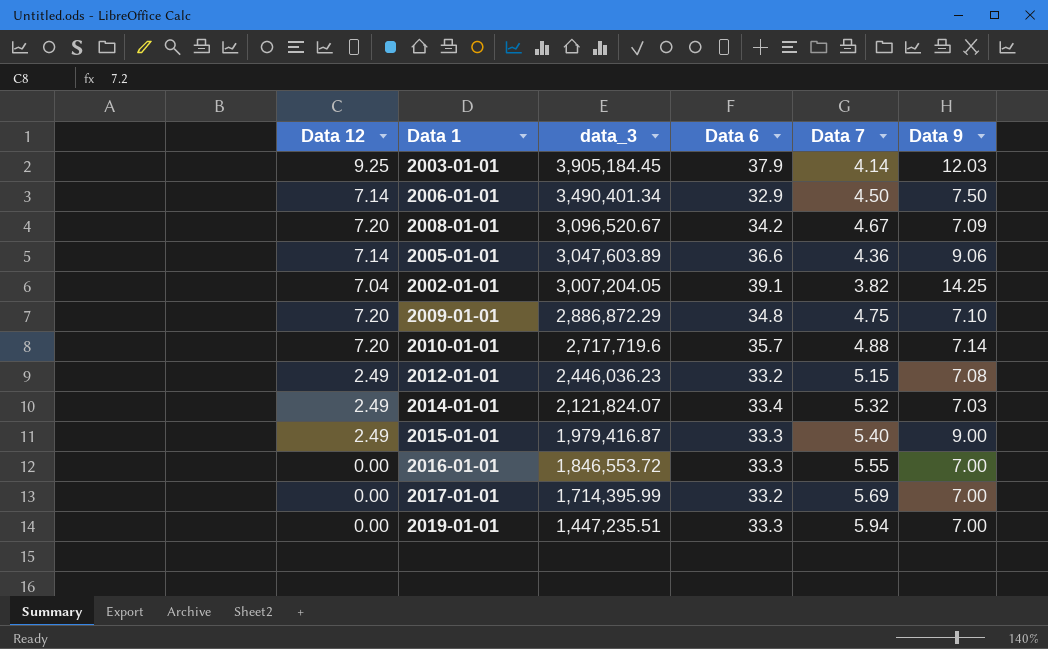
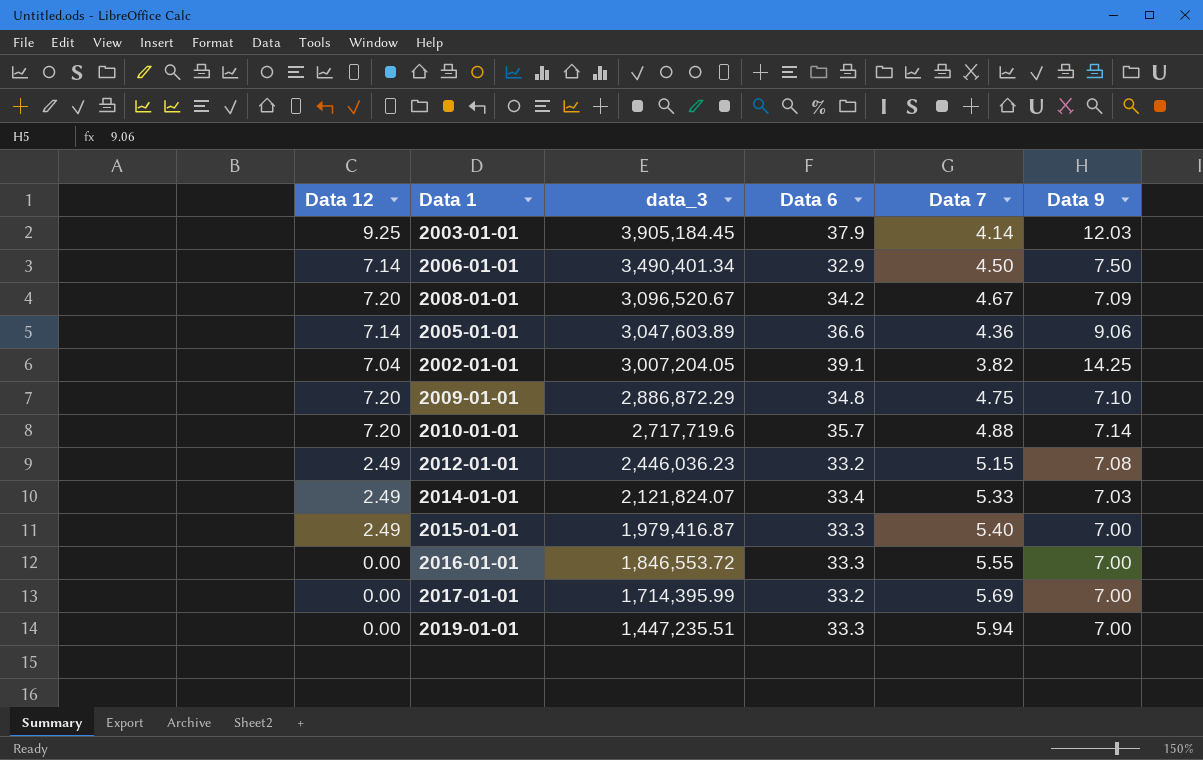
2014-01-01 | Data 7: 5.32 -> 5.33
2015-01-01 | Data 9: 9.00 -> 7.00

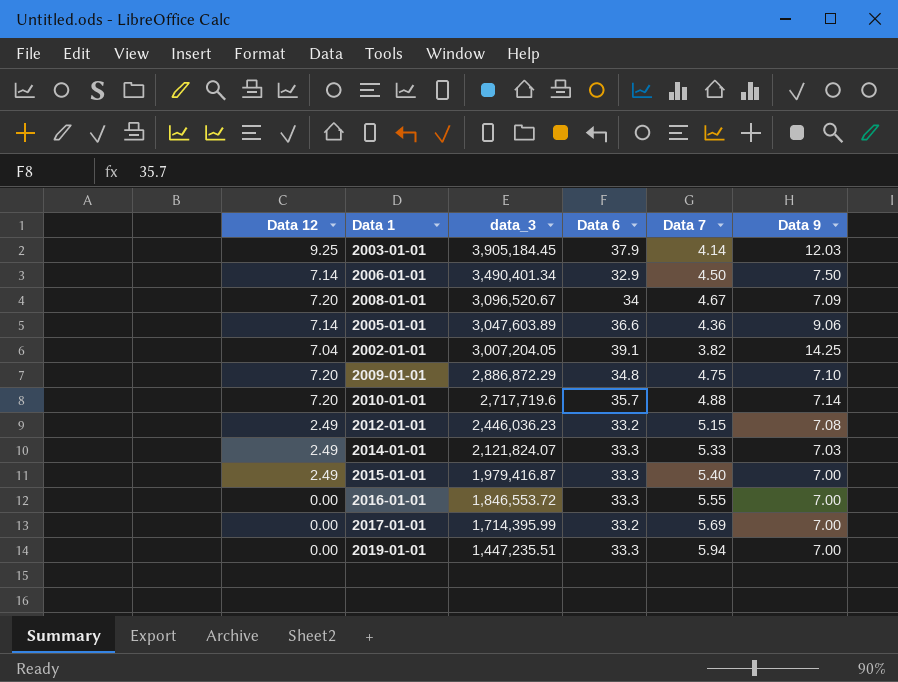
2008-01-01 | Data 6: 34.2 -> 34
2014-01-01 | Data 6: 33.4 -> 33.3

